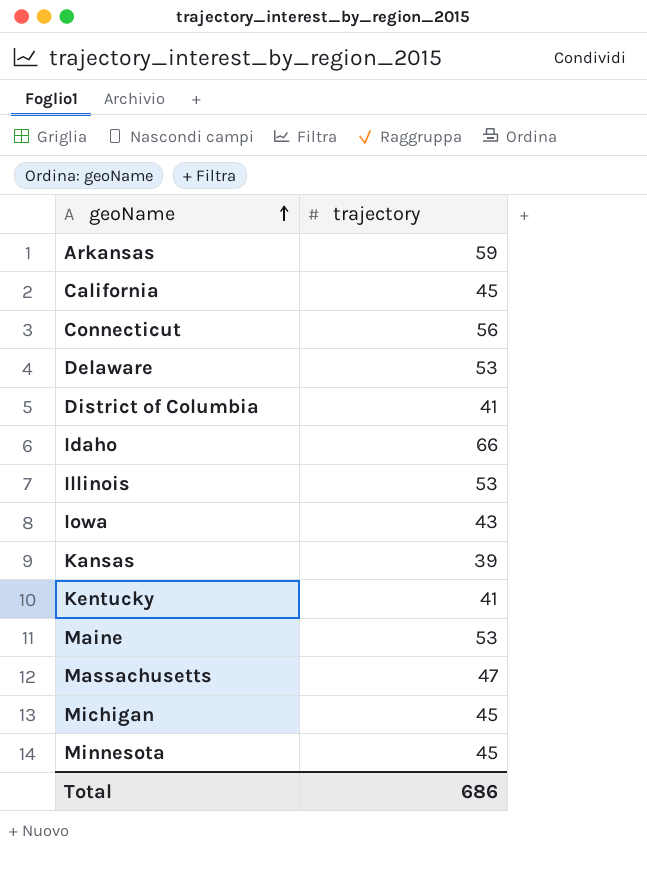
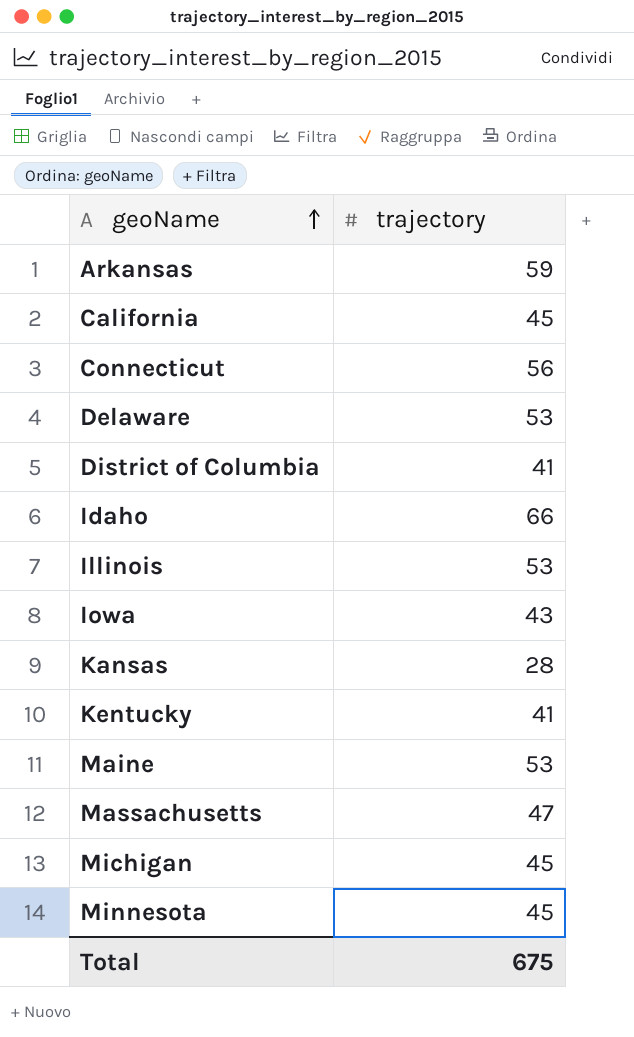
Kansas | trajectory: 39 -> 28
Total | trajectory: 686 -> 675

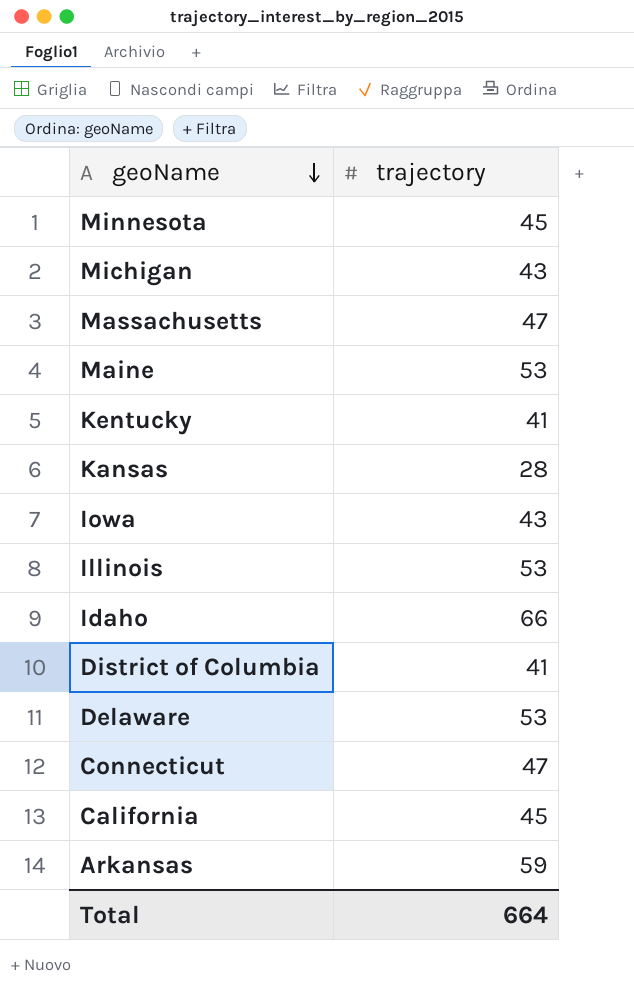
row order: geoName ascending -> geoName descending
Michigan | trajectory: 45 -> 43
Connecticut | trajectory: 56 -> 47
Total | trajectory: 675 -> 664

